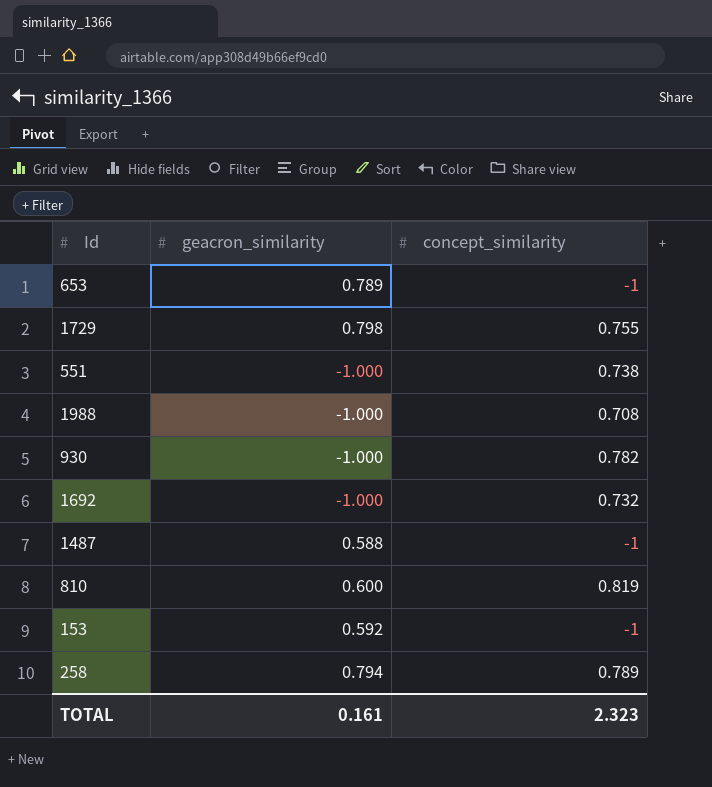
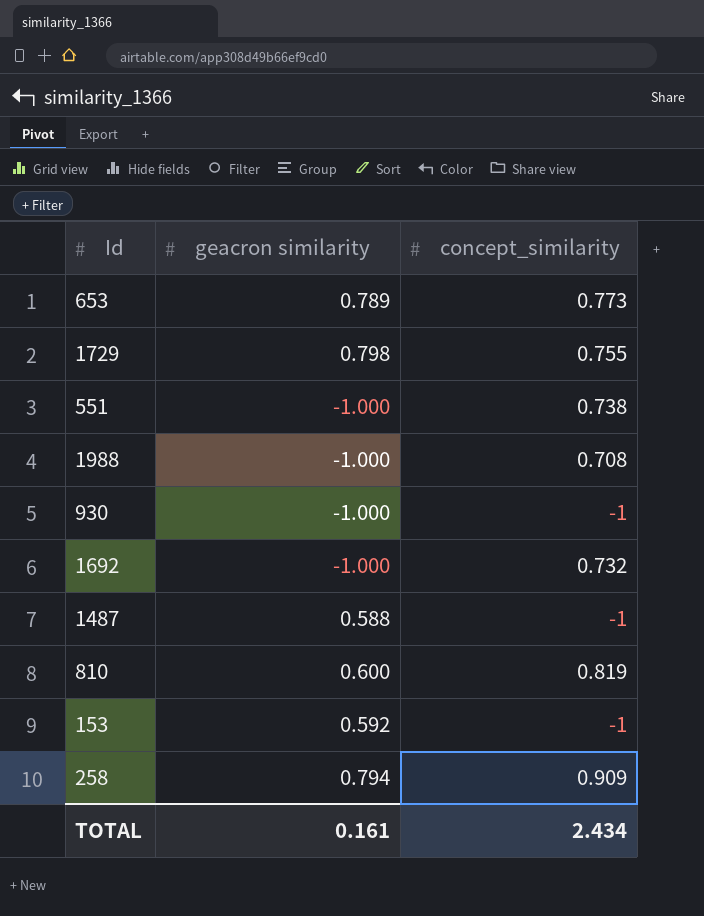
column name: geacron_similarity -> geacron similarity
653 | concept_similarity: -1 -> 0.773
930 | concept_similarity: 0.782 -> -1
258 | concept_similarity: 0.789 -> 0.909
TOTAL | concept_similarity: 2.323 -> 2.434

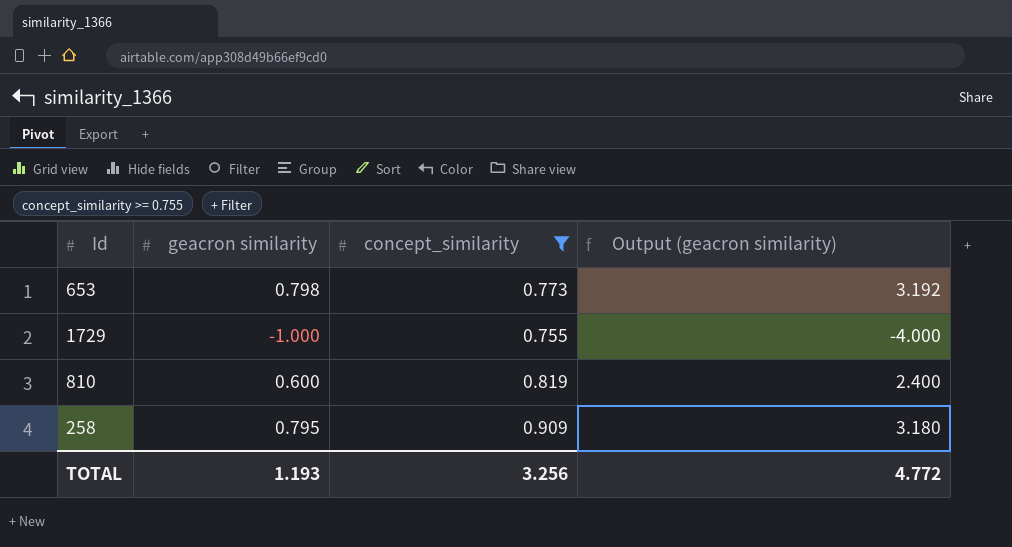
filter: none -> concept_similarity >= 0.755
column Output (geacron similarity) | formula: none -> [geacron similarity] * 4
653 | geacron similarity: 0.789 -> 0.798
1729 | geacron similarity: 0.798 -> -1.000
258 | geacron similarity: 0.794 -> 0.795
TOTAL | geacron similarity: 0.161 -> 1.193
TOTAL | concept_similarity: 2.434 -> 3.256

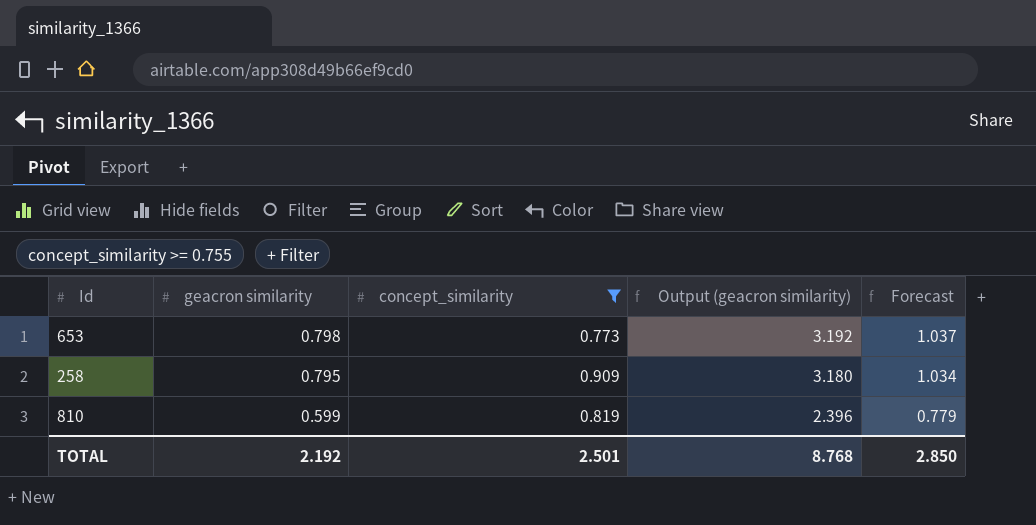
row order: none -> geacron similarity descending
column Forecast | formula: none -> [geacron similarity] * 1.3
row 1729: -1.000 | 0.755 | -4.000 -> none
810 | geacron similarity: 0.600 -> 0.599
810 | Output (geacron similarity): 2.400 -> 2.396
TOTAL | geacron similarity: 1.193 -> 2.192
TOTAL | concept_similarity: 3.256 -> 2.501
TOTAL | Output (geacron similarity): 4.772 -> 8.768

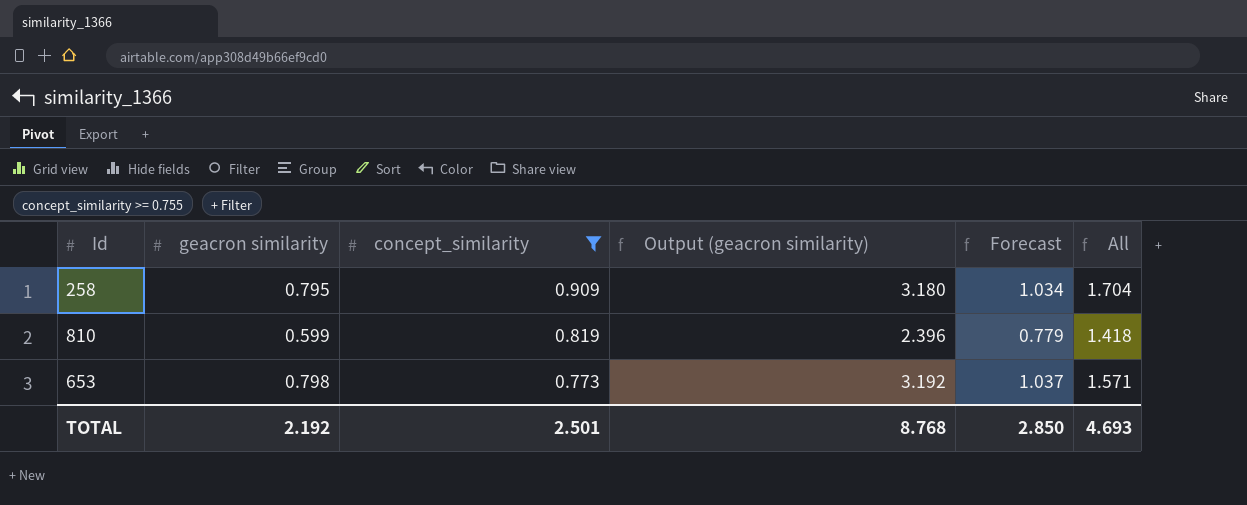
row order: geacron similarity descending -> concept_similarity descending
column All | formula: none -> [geacron similarity] + [concept_similarity]

